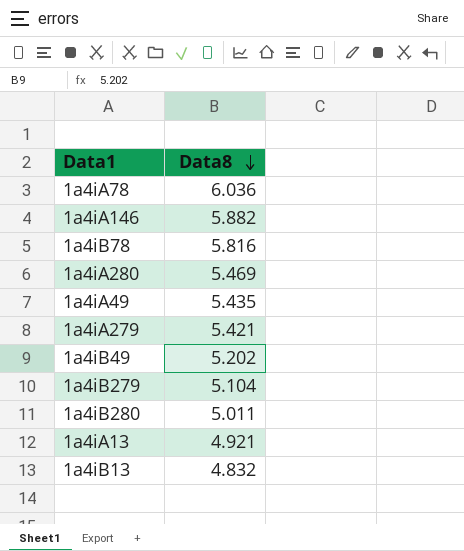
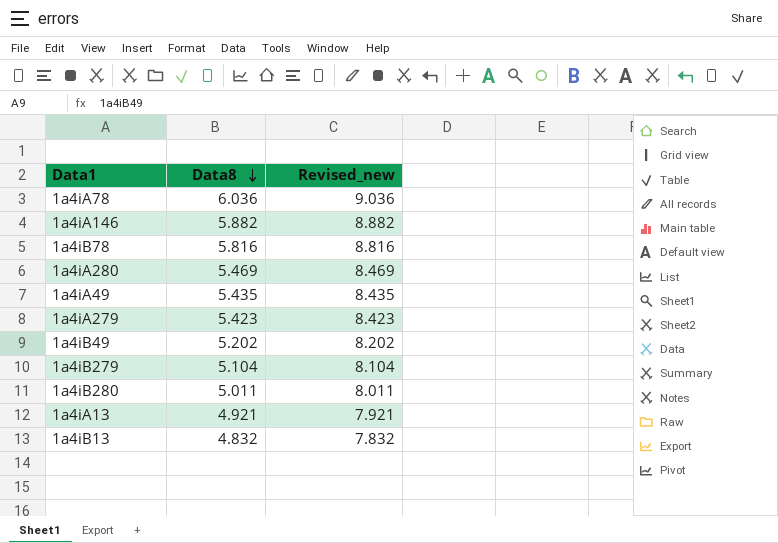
column Revised_new | formula: none -> [Data8] + 3
1a4iA279 | Data8: 5.421 -> 5.423

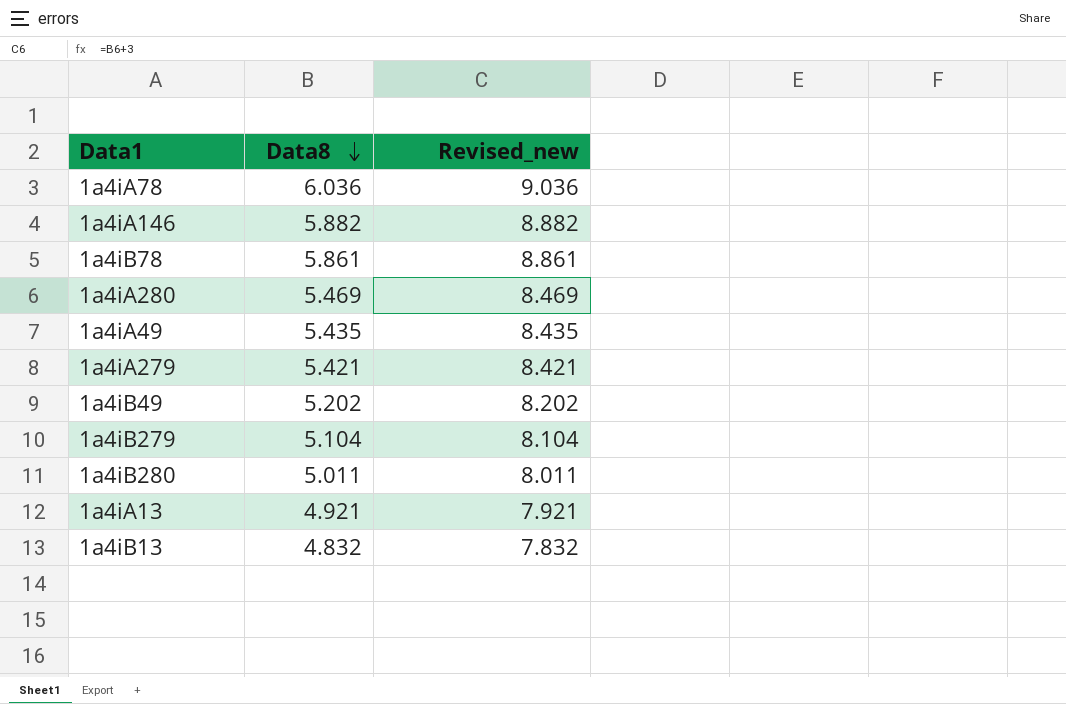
1a4iB78 | Data8: 5.816 -> 5.861
1a4iB78 | Revised_new: 8.816 -> 8.861
1a4iA279 | Data8: 5.423 -> 5.421
1a4iA279 | Revised_new: 8.423 -> 8.421

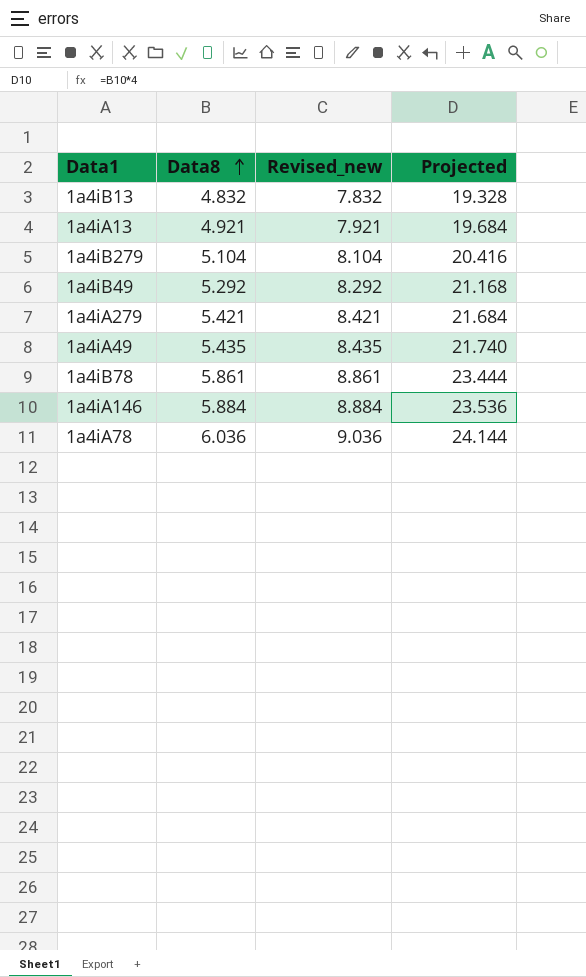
row order: Data8 descending -> Data8 ascending
column Projected | formula: none -> [Data8] * 4
row 1a4iA280: 5.469 | 8.469 -> none
row 1a4iB280: 5.011 | 8.011 -> none
1a4iB49 | Data8: 5.202 -> 5.292
1a4iB49 | Revised_new: 8.202 -> 8.292
1a4iA146 | Data8: 5.882 -> 5.884
1a4iA146 | Revised_new: 8.882 -> 8.884

